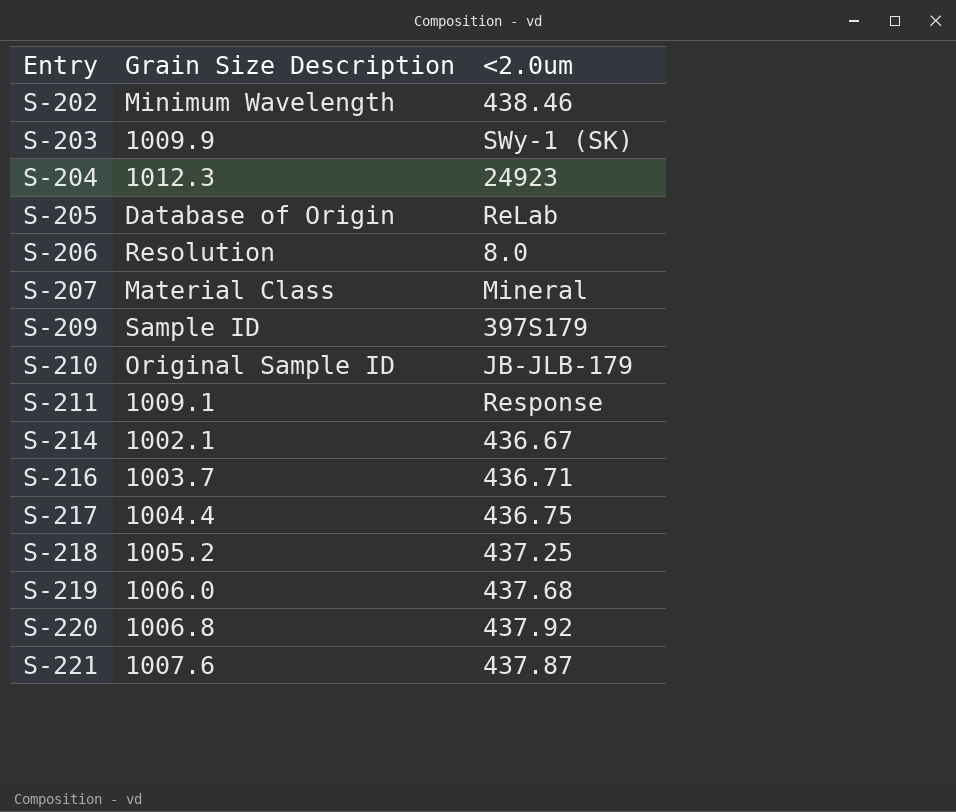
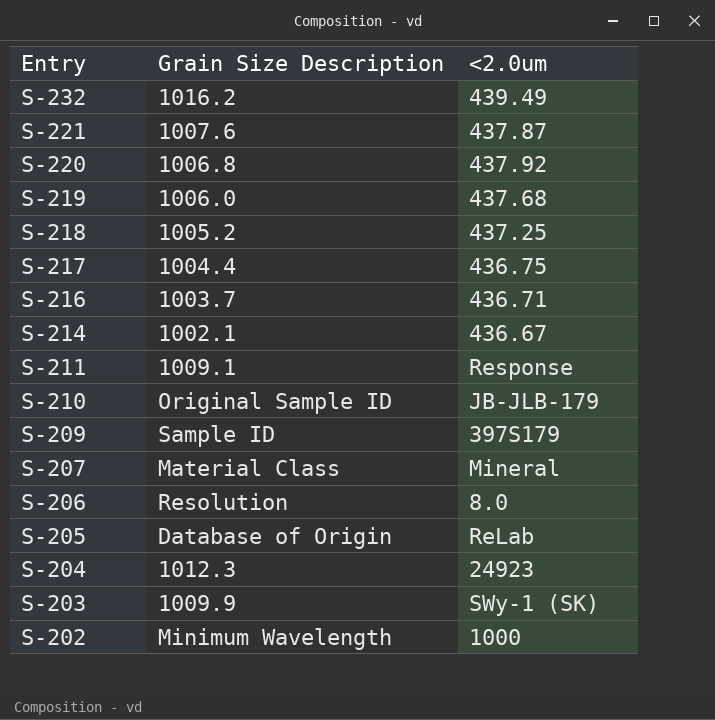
row order: Entry ascending -> Entry descending
row S-232: none -> 1016.2 | 439.49
S-202 | <2.0um: 438.46 -> 1000

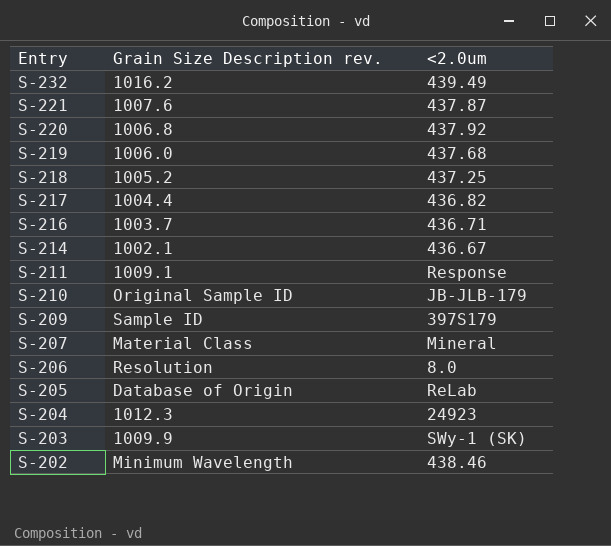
column name: Grain Size Description -> Grain Size Description rev.
S-217 | <2.0um: 436.75 -> 436.82
S-202 | <2.0um: 1000 -> 438.46

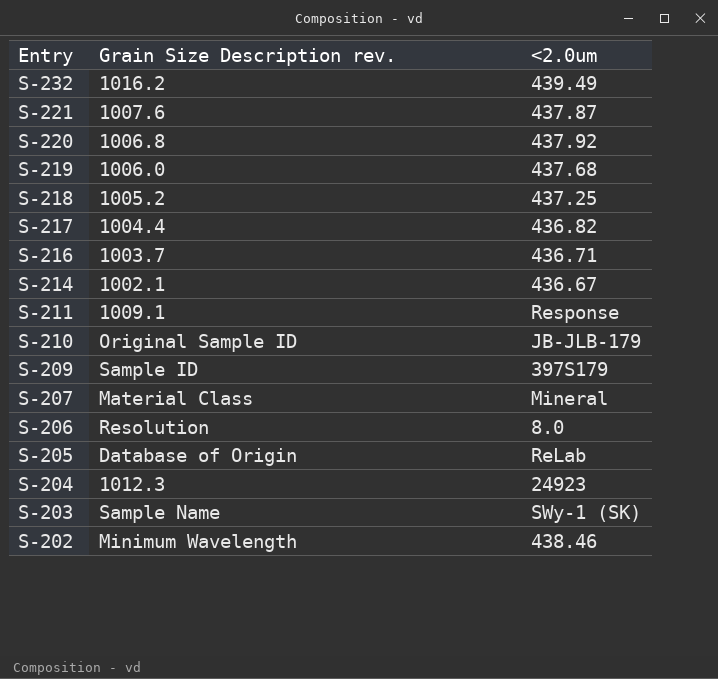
S-203 | Grain Size Description rev.: 1009.9 -> Sample Name

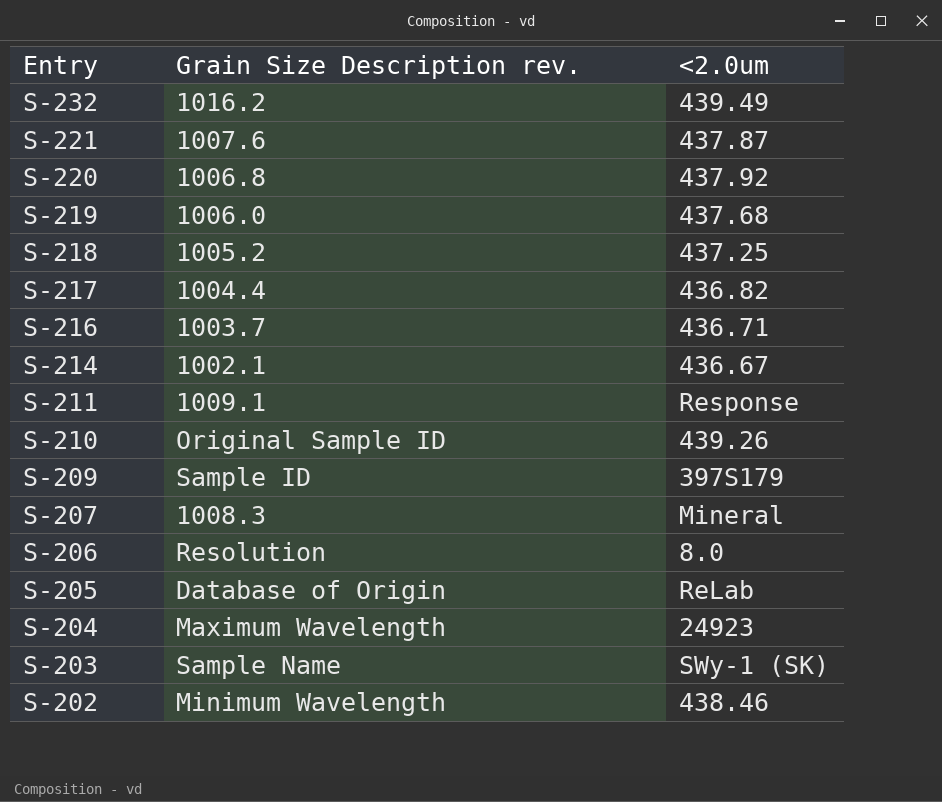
S-210 | <2.0um: JB-JLB-179 -> 439.26
S-207 | Grain Size Description rev.: Material Class -> 1008.3
S-204 | Grain Size Description rev.: 1012.3 -> Maximum Wavelength

